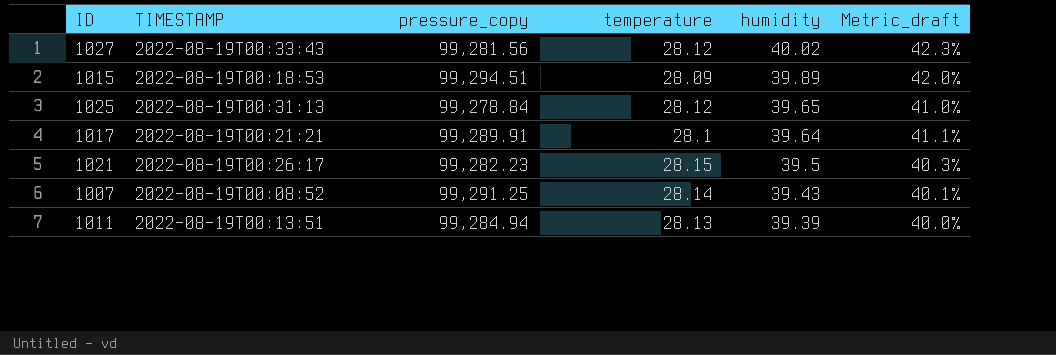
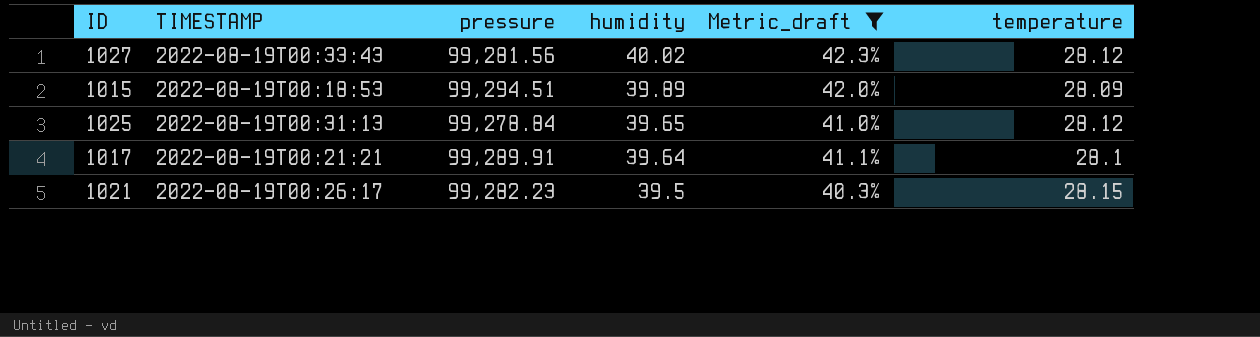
filter: none -> Metric_draft >= 40.3%
column name: pressure_copy -> pressure
column temperature | position: 4 -> 6

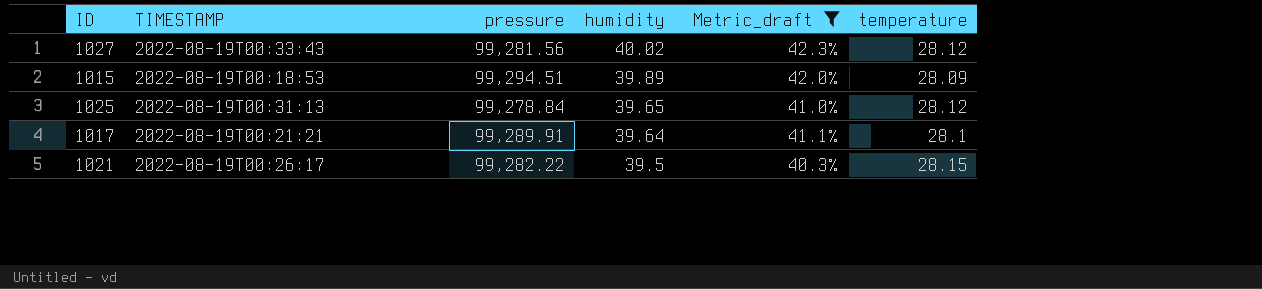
1021 | pressure: 99,282.23 -> 99,282.22

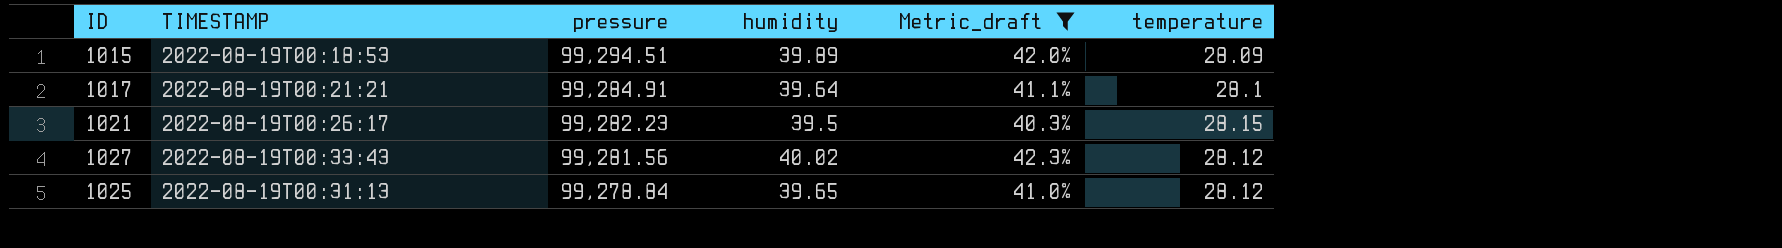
row order: humidity descending -> pressure descending
1017 | pressure: 99,289.91 -> 99,284.91
1021 | pressure: 99,282.22 -> 99,282.23

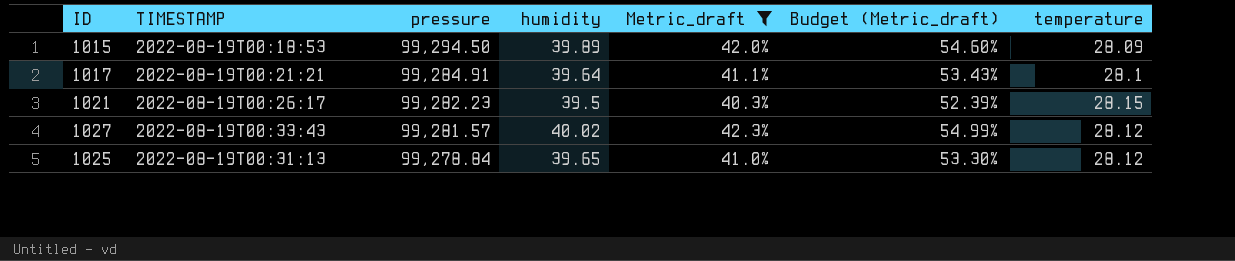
column Budget (Metric_draft) | formula: none -> [Metric_draft] * 1.3
1015 | pressure: 99,294.51 -> 99,294.50
1027 | pressure: 99,281.56 -> 99,281.57

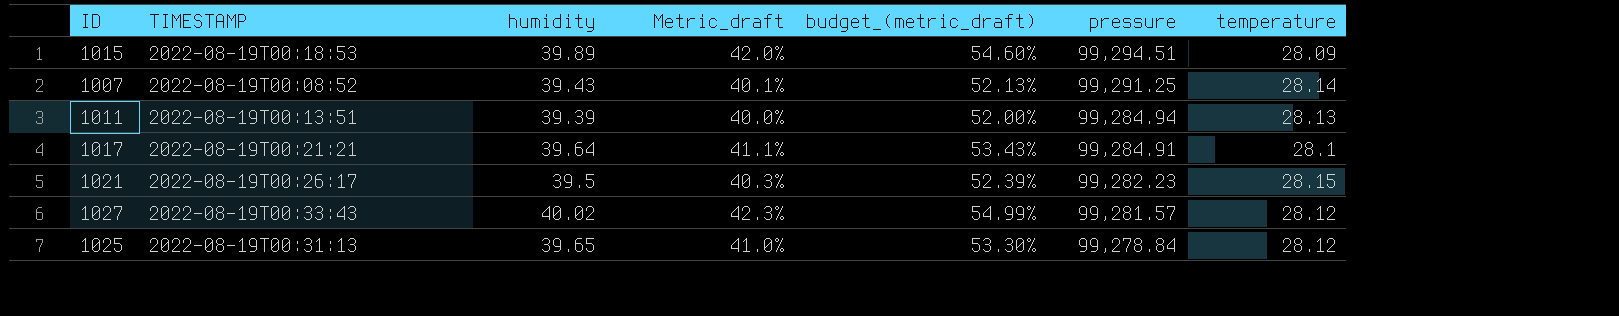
filter: Metric_draft >= 40.3% -> none
column name: Budget (Metric_draft) -> budget_(metric_draft)
column pressure | position: 3 -> 6
1015 | pressure: 99,294.50 -> 99,294.51

